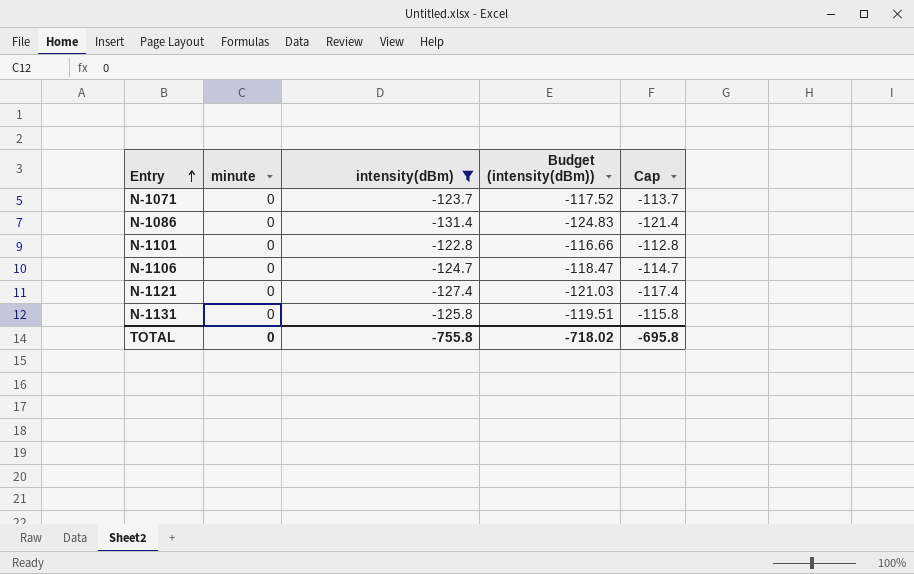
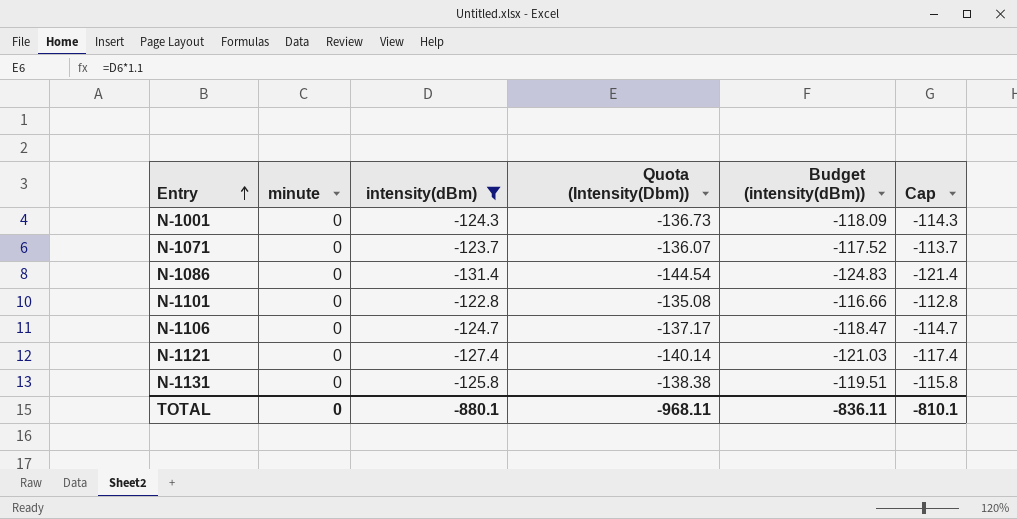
column Quota (Intensity(Dbm)) | formula: none -> [intensity(dBm)] * 1.1
row N-1001: none -> 0 | -124.3 | -136.73 | -118.09 | -114.3
TOTAL | intensity(dBm): -755.8 -> -880.1
TOTAL | Budget (intensity(dBm)): -718.02 -> -836.11
TOTAL | Cap: -695.8 -> -810.1

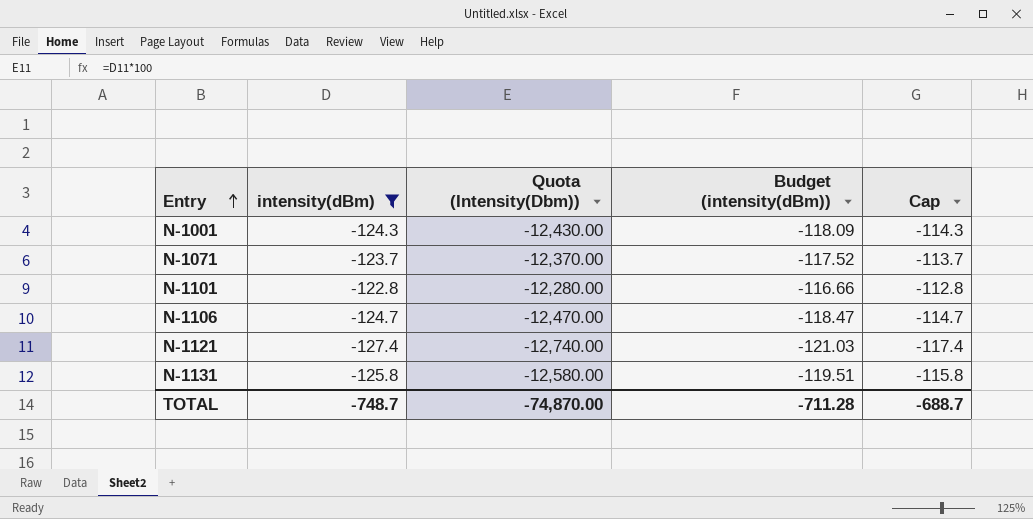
column minute | position: 2 -> none
column Quota (Intensity(Dbm)) | formula: [intensity(dBm)] * 1.1 -> [intensity(dBm)] * 100
row N-1086: 0 | -131.4 | -144.54 | -124.83 | -121.4 -> none
TOTAL | intensity(dBm): -880.1 -> -748.7
TOTAL | Quota (Intensity(Dbm)): -968.11 -> -74,870.00
TOTAL | Budget (intensity(dBm)): -836.11 -> -711.28
TOTAL | Cap: -810.1 -> -688.7

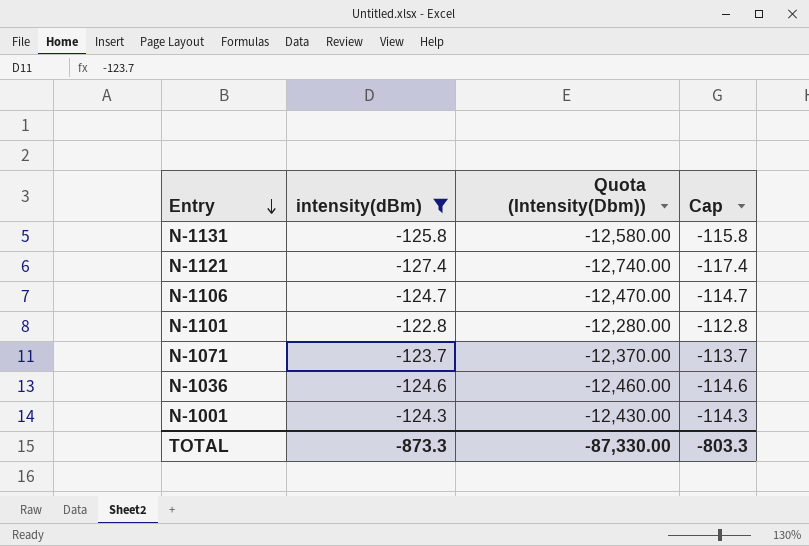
row order: Entry ascending -> Entry descending
column Budget (intensity(dBm)) | formula: [intensity(dBm)] * 0.95 -> none
row N-1036: none -> -124.6 | -12,460.00 | -114.6
TOTAL | intensity(dBm): -748.7 -> -873.3
TOTAL | Quota (Intensity(Dbm)): -74,870.00 -> -87,330.00
TOTAL | Cap: -688.7 -> -803.3

